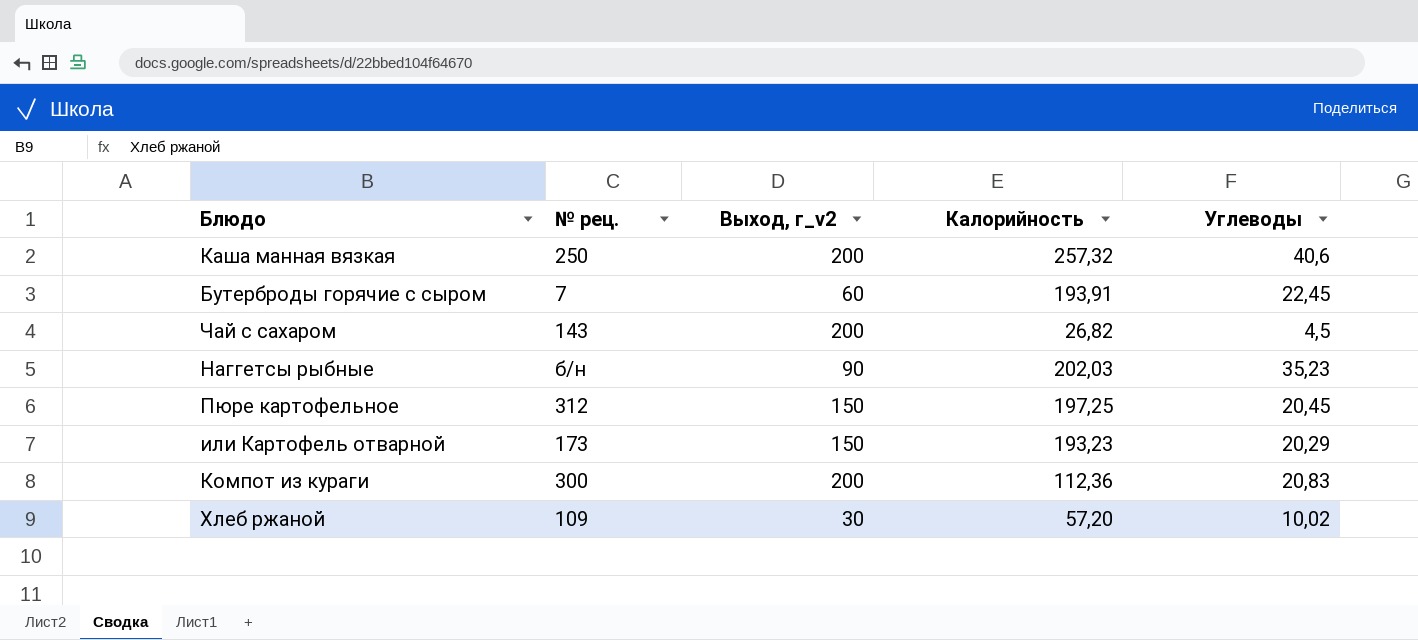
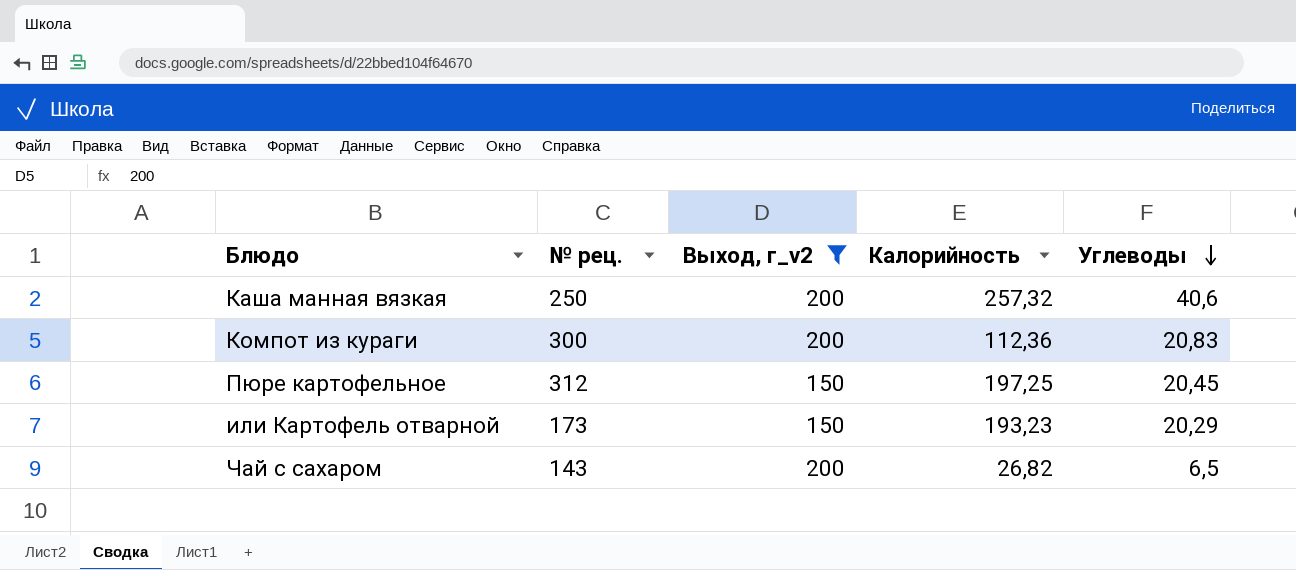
filter: none -> Выход, г_v2 >= 150
row order: none -> Углеводы descending
Чай с сахаром | Углеводы: 4,5 -> 6,5

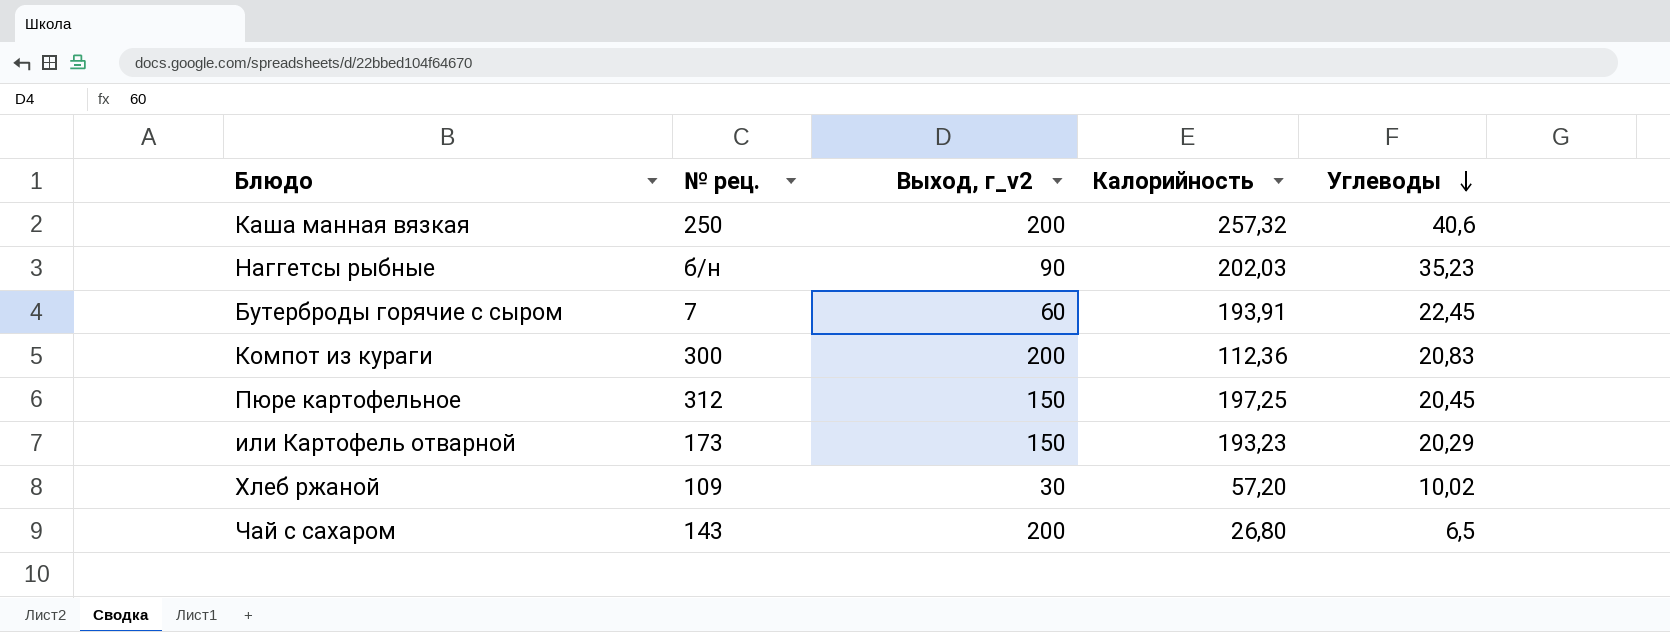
filter: Выход, г_v2 >= 150 -> none
Чай с сахаром | Калорийность: 26,82 -> 26,80

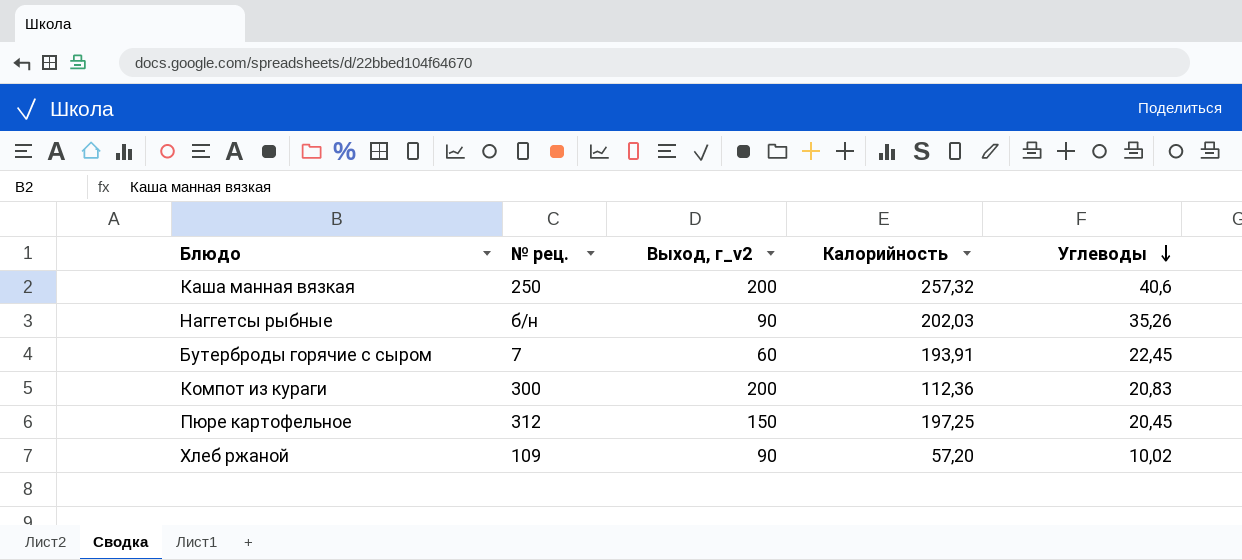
row или Картофель отварной: 173 | 150 | 193,23 | 20,29 -> none
row Чай с сахаром: 143 | 200 | 26,80 | 6,5 -> none
Наггетсы рыбные | Углеводы: 35,23 -> 35,26
Хлеб ржаной | Выход, г_v2: 30 -> 90

